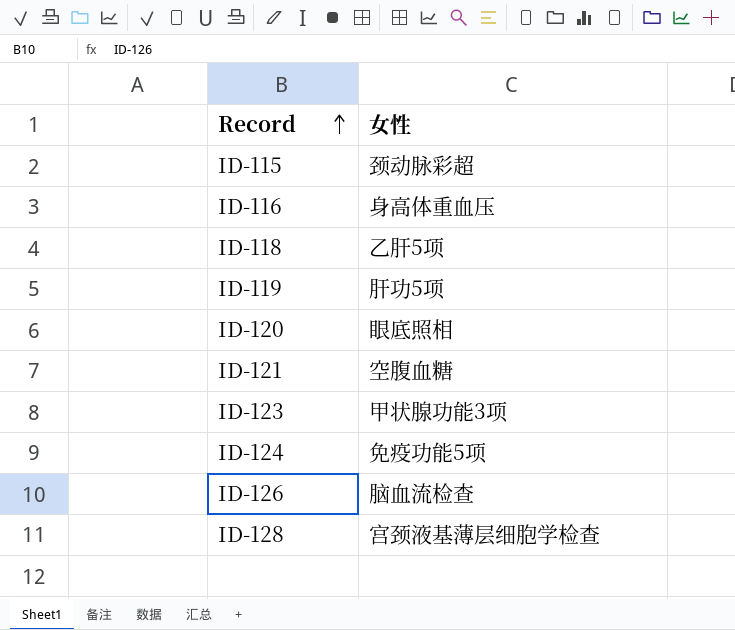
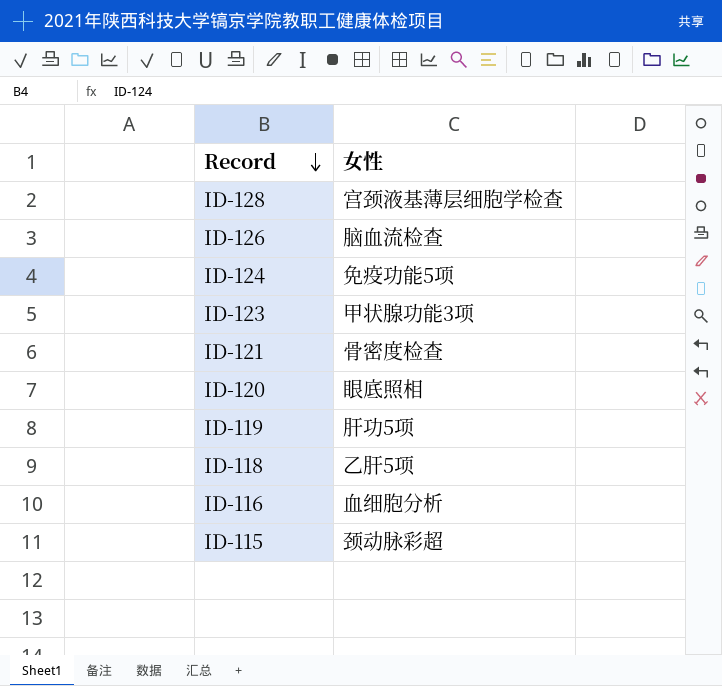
row order: Record ascending -> Record descending
ID-121 | 女性: 空腹血糖 -> 骨密度检查
ID-116 | 女性: 身高体重血压 -> 血细胞分析

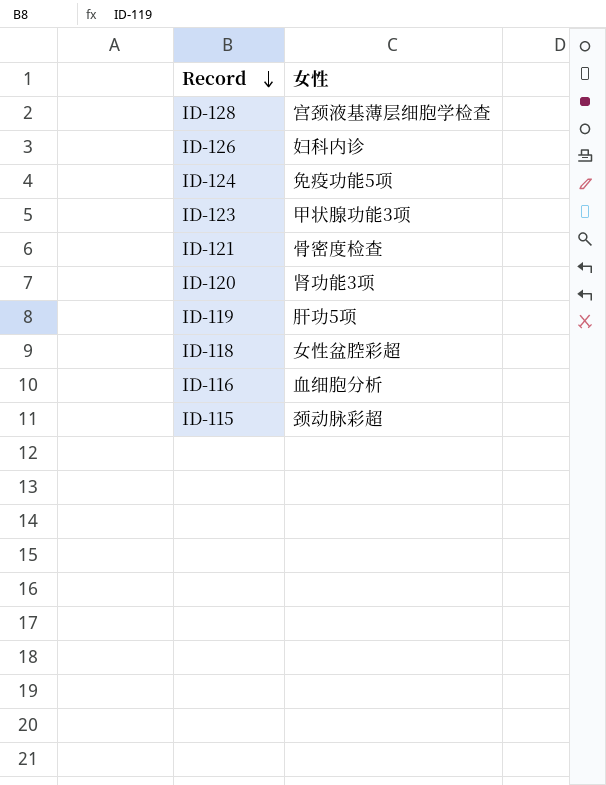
ID-126 | 女性: 脑血流检查 -> 妇科内诊
ID-120 | 女性: 眼底照相 -> 肾功能3项
ID-118 | 女性: 乙肝5项 -> 女性盆腔彩超

